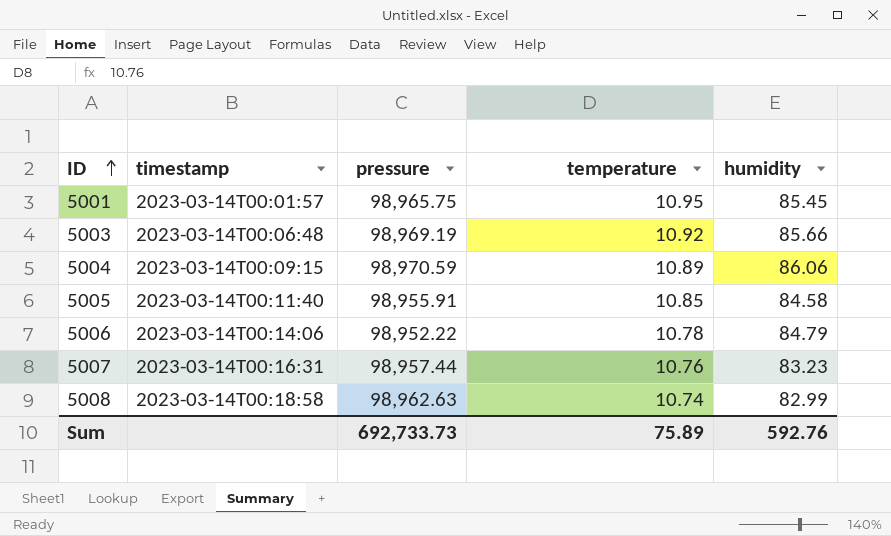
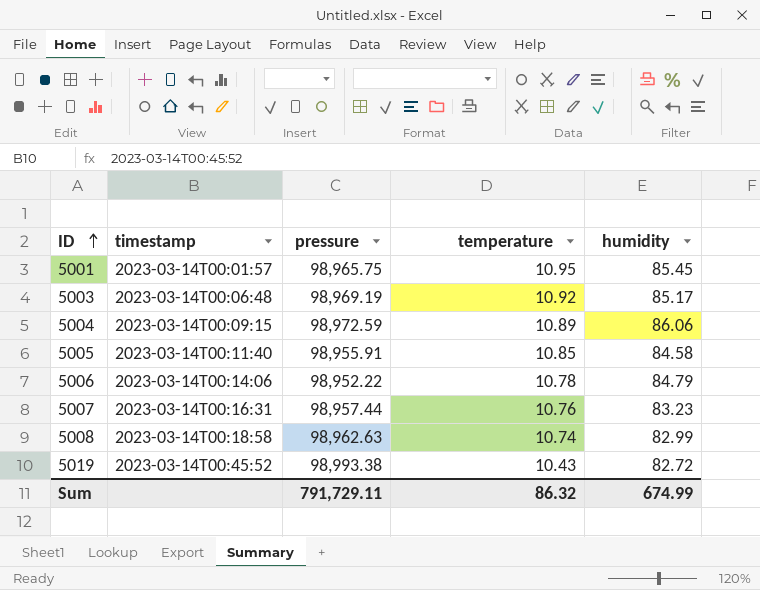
5003 | humidity: 85.66 -> 85.17
5004 | pressure: 98,970.59 -> 98,972.59
row 5019: none -> 2023-03-14T00:45:52 | 98,993.38 | 10.43 | 82.72
Sum | pressure: 692,733.73 -> 791,729.11
Sum | temperature: 75.89 -> 86.32
Sum | humidity: 592.76 -> 674.99

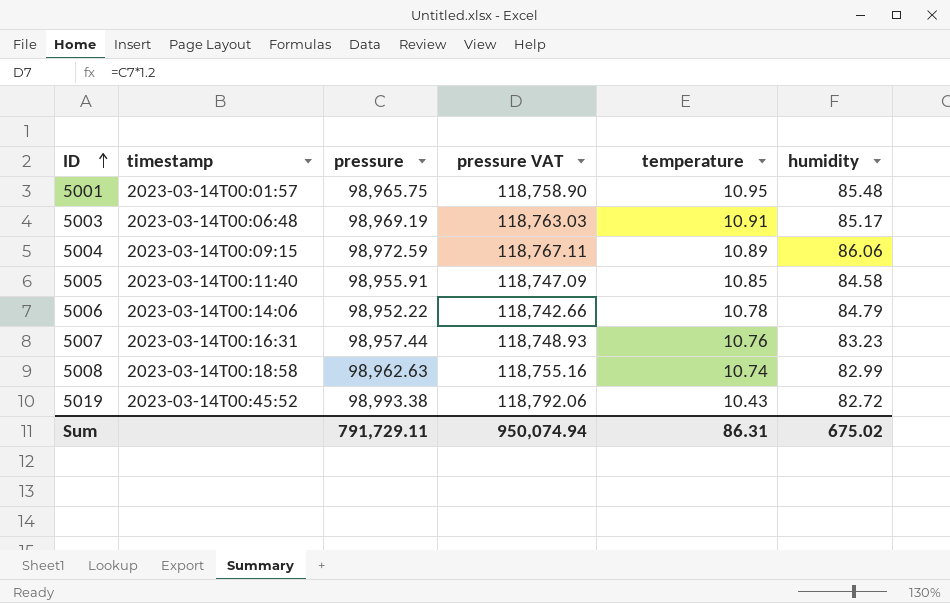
column pressure VAT | formula: none -> [pressure] * 1.2
5001 | humidity: 85.45 -> 85.48
5003 | temperature: 10.92 -> 10.91
Sum | temperature: 86.32 -> 86.31
Sum | humidity: 674.99 -> 675.02

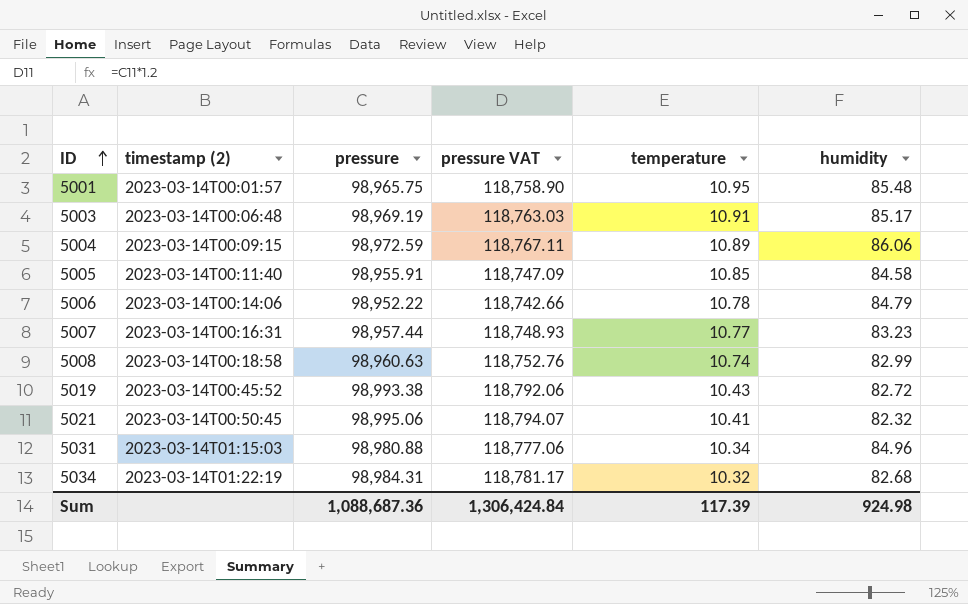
column name: timestamp -> timestamp (2)
5007 | temperature: 10.76 -> 10.77
5008 | pressure: 98,962.63 -> 98,960.63
5008 | pressure VAT: 118,755.16 -> 118,752.76
row 5021: none -> 2023-03-14T00:50:45 | 98,995.06 | 118,794.07 | 10.41 | 82.32
row 5031: none -> 2023-03-14T01:15:03 | 98,980.88 | 118,777.06 | 10.34 | 84.96
row 5034: none -> 2023-03-14T01:22:19 | 98,984.31 | 118,781.17 | 10.32 | 82.68
Sum | pressure: 791,729.11 -> 1,088,687.36
Sum | pressure VAT: 950,074.94 -> 1,306,424.84
Sum | temperature: 86.31 -> 117.39
Sum | humidity: 675.02 -> 924.98

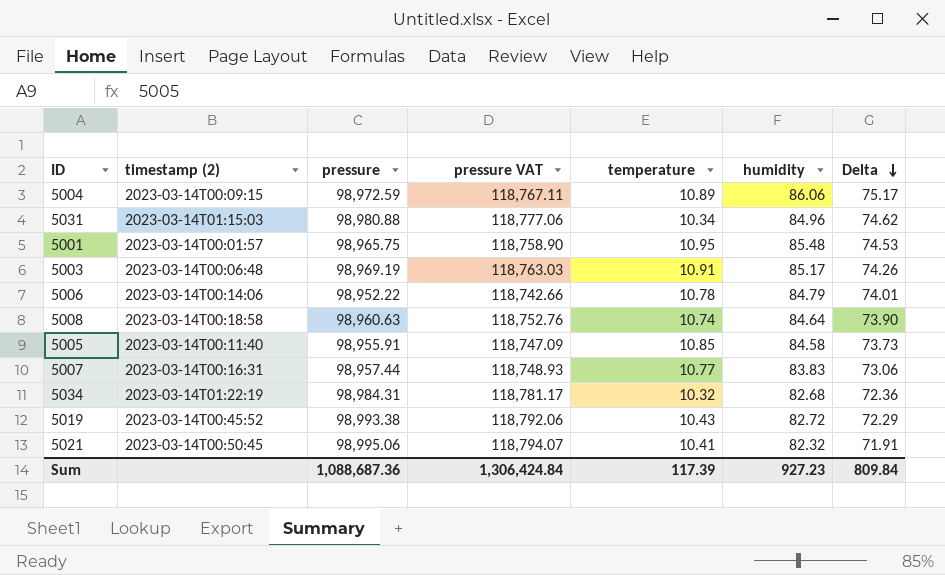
row order: ID ascending -> Delta descending
column Delta | formula: none -> [humidity] - [temperature]
5008 | humidity: 82.99 -> 84.64
5007 | humidity: 83.23 -> 83.83
Sum | humidity: 924.98 -> 927.23

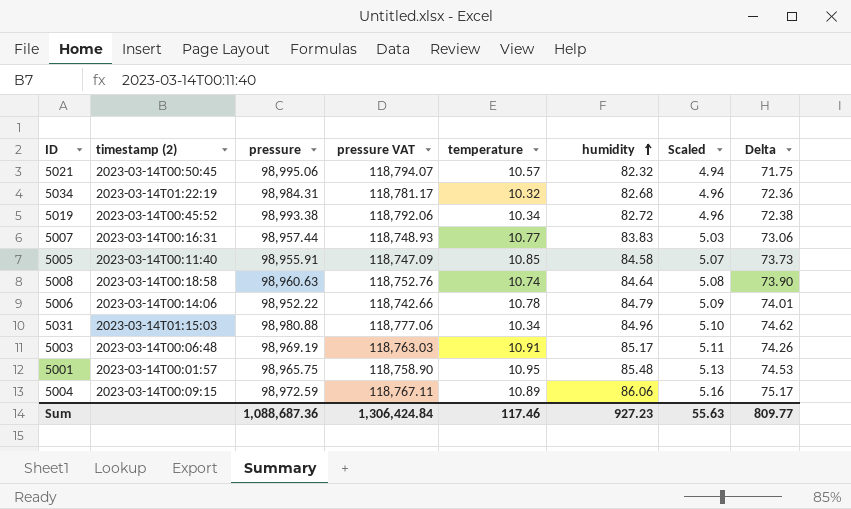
row order: Delta descending -> humidity ascending
column Scaled | formula: none -> [humidity] * 0.06
5021 | temperature: 10.41 -> 10.57
5021 | Delta: 71.91 -> 71.75
5019 | temperature: 10.43 -> 10.34
5019 | Delta: 72.29 -> 72.38
Sum | temperature: 117.39 -> 117.46
Sum | Delta: 809.84 -> 809.77

